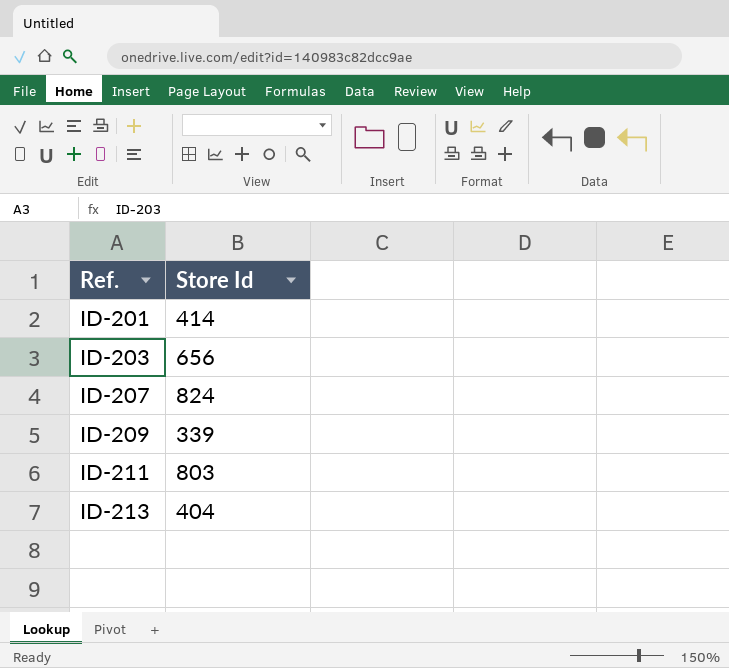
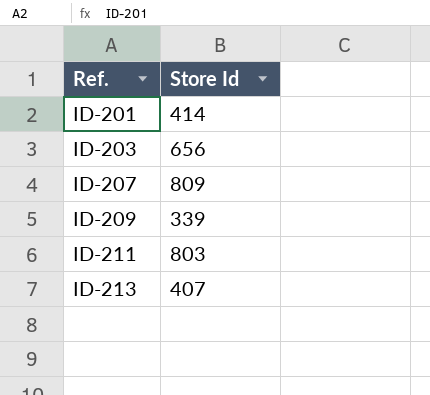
ID-207 | Store Id: 824 -> 809
ID-213 | Store Id: 404 -> 407

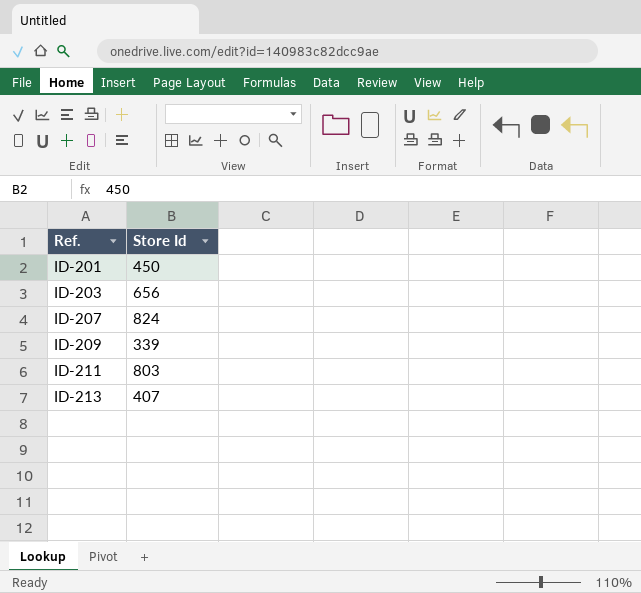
ID-201 | Store Id: 414 -> 450
ID-207 | Store Id: 809 -> 824

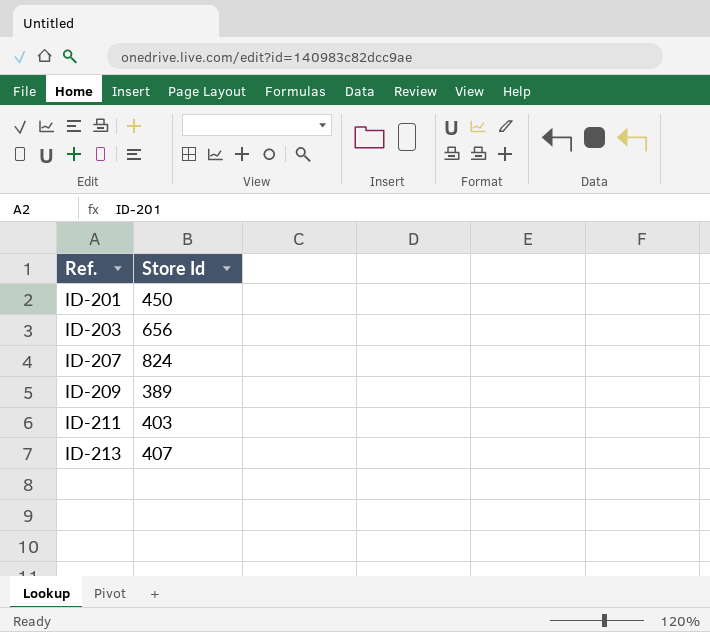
ID-209 | Store Id: 339 -> 389
ID-211 | Store Id: 803 -> 403

